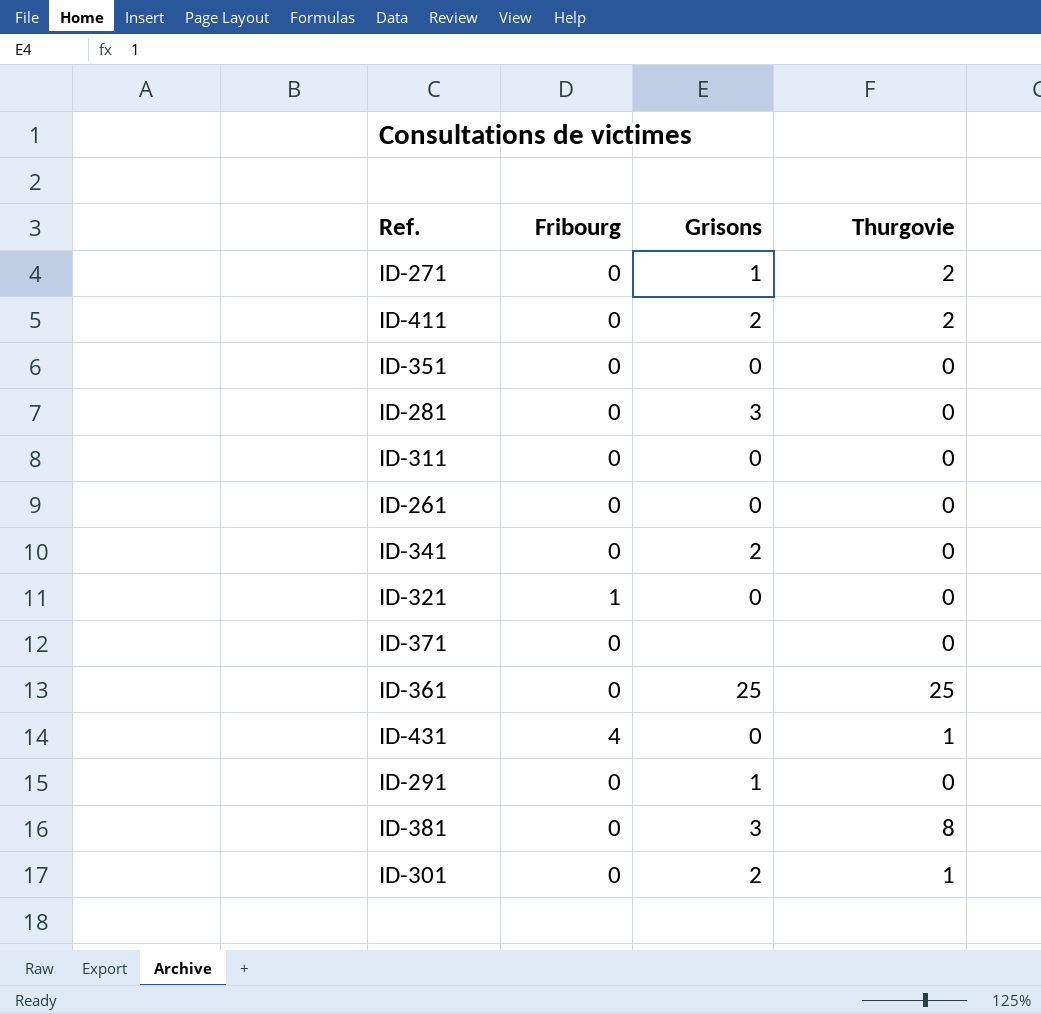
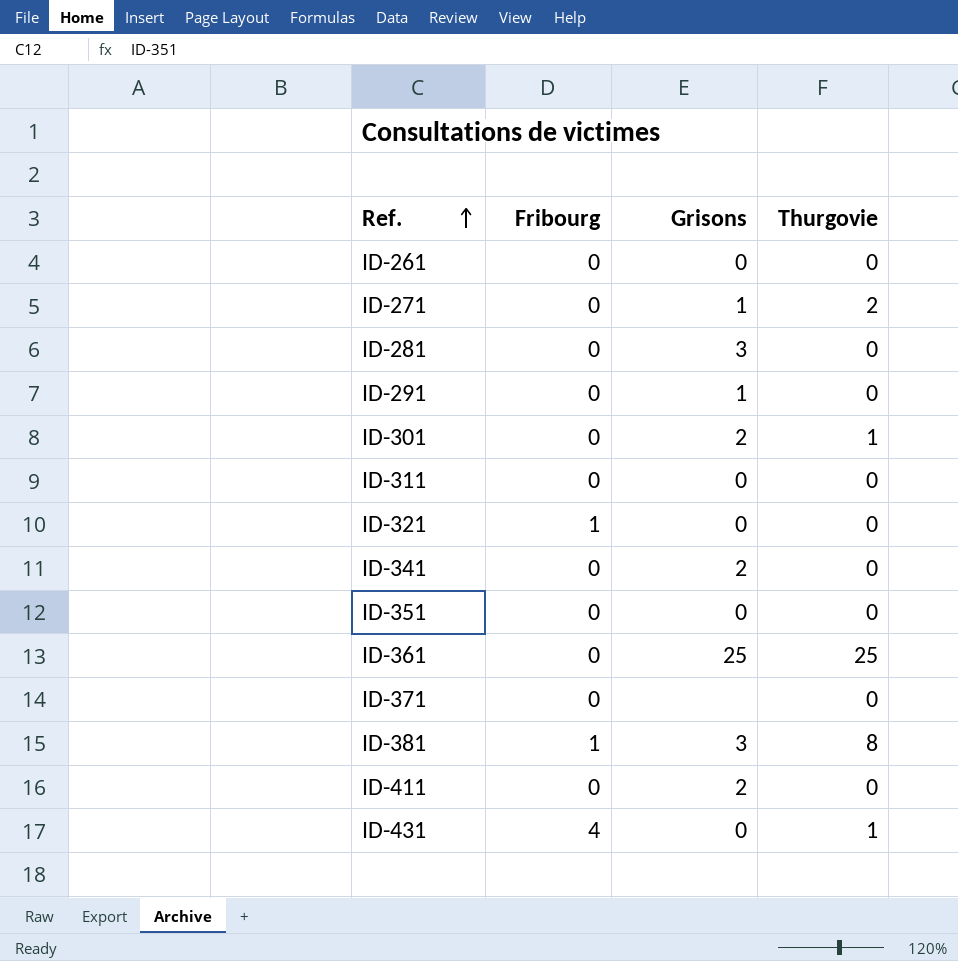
row order: none -> Ref. ascending
ID-381 | Fribourg: 0 -> 1
ID-411 | Thurgovie: 2 -> 0

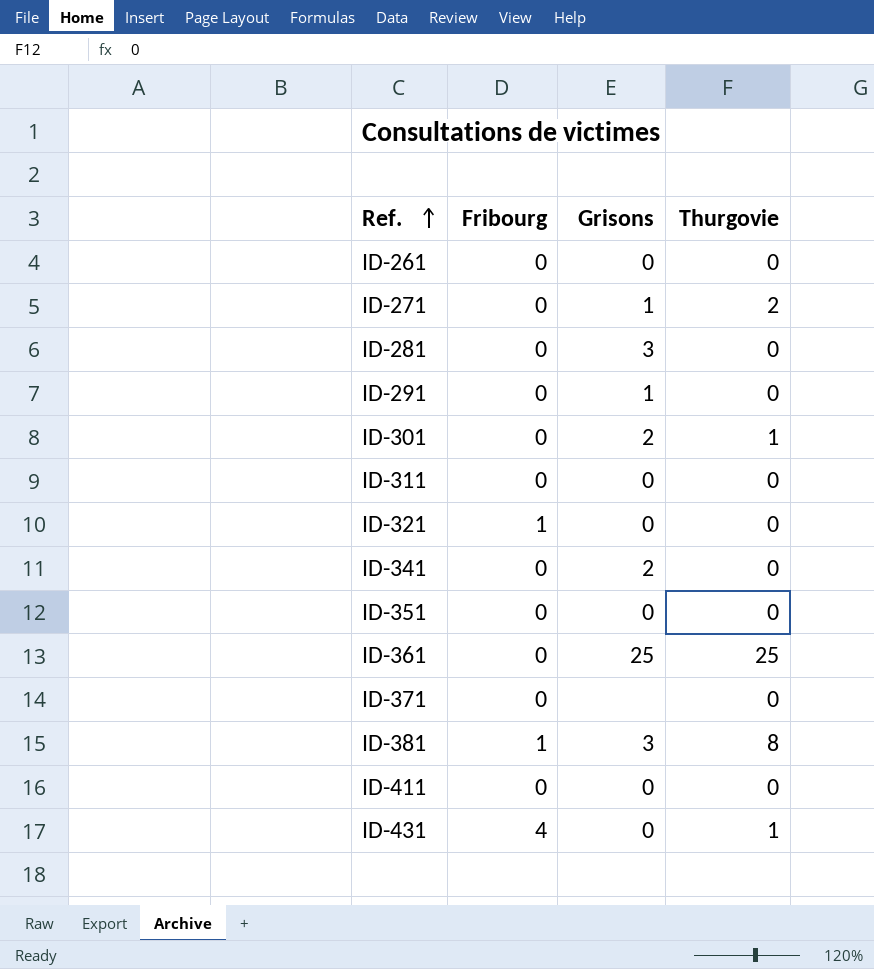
ID-411 | Grisons: 2 -> 0

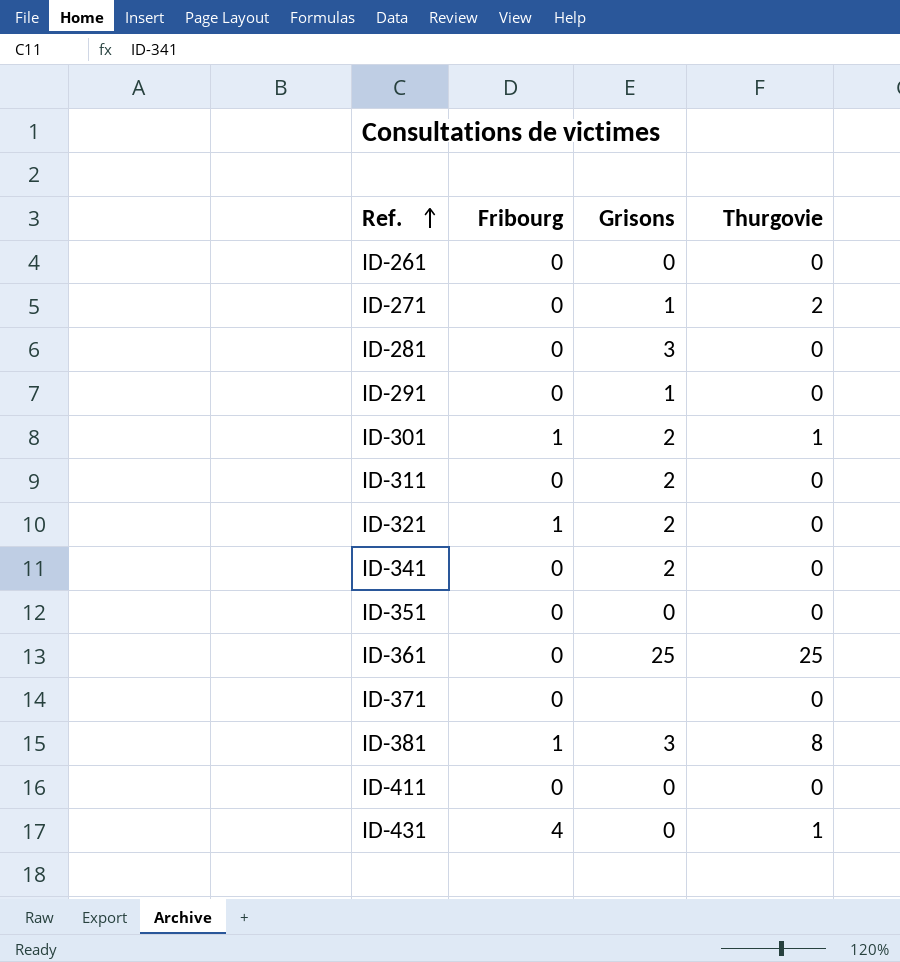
ID-301 | Fribourg: 0 -> 1
ID-311 | Grisons: 0 -> 2
ID-321 | Grisons: 0 -> 2

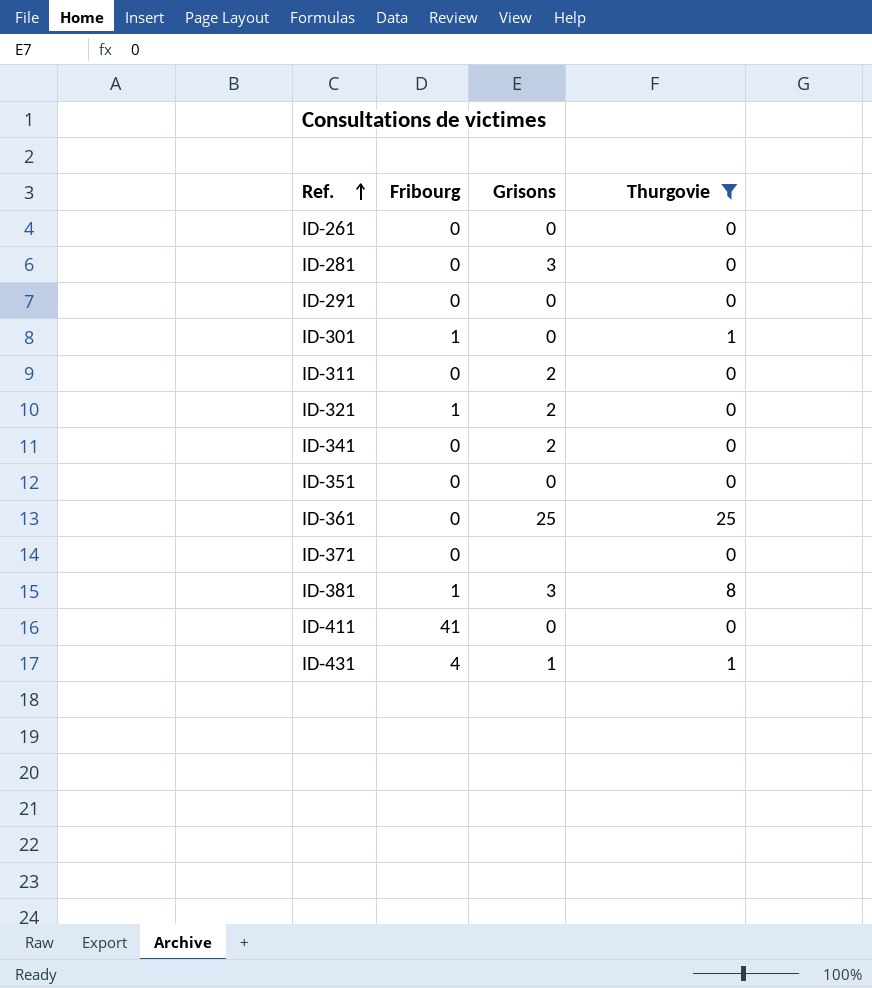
filter: none -> Thurgovie != 2
ID-291 | Grisons: 1 -> 0
ID-301 | Grisons: 2 -> 0
ID-411 | Fribourg: 0 -> 41
ID-431 | Grisons: 0 -> 1

